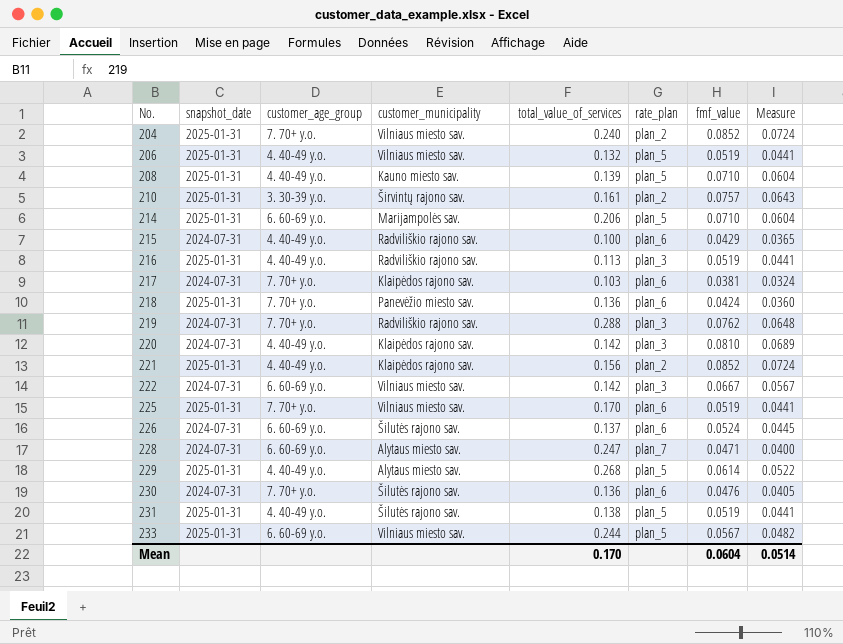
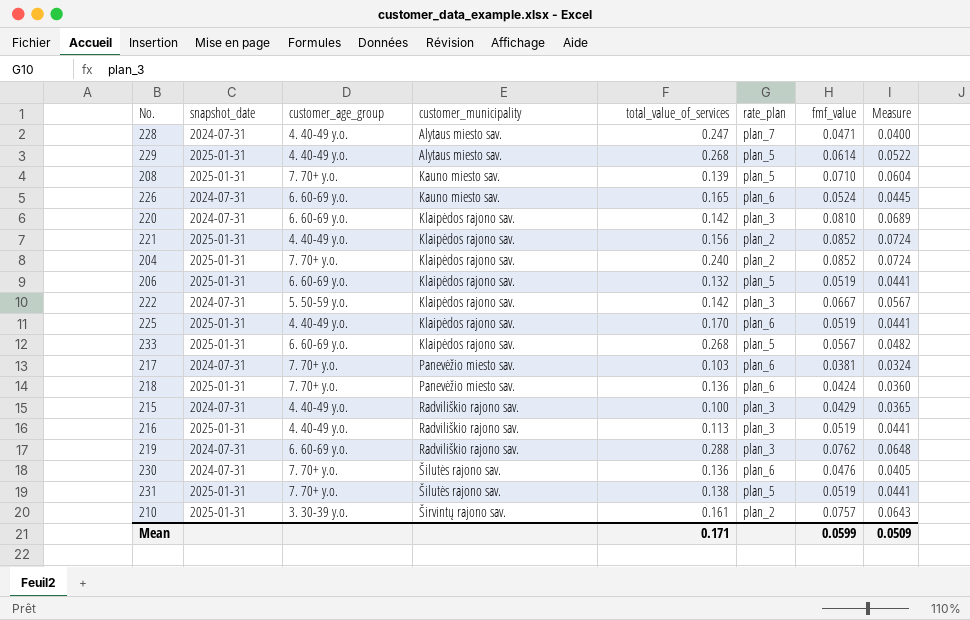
row order: No. ascending -> customer_municipality ascending
row 214: 2025-01-31 | 6. 60-69 y.o. | Marijampolės sav. | 0.206 | plan_5 | 0.0710 | 0.0604 -> none
228 | customer_age_group: 6. 60-69 y.o. -> 4. 40-49 y.o.
208 | customer_age_group: 4. 40-49 y.o. -> 7. 70+ y.o.
226 | customer_municipality: Šilutės rajono sav. -> Kauno miesto sav.
226 | total_value_of_services: 0.137 -> 0.165
220 | customer_age_group: 4. 40-49 y.o. -> 6. 60-69 y.o.
204 | customer_municipality: Vilniaus miesto sav. -> Klaipėdos rajono sav.
206 | customer_age_group: 4. 40-49 y.o. -> 6. 60-69 y.o.
206 | customer_municipality: Vilniaus miesto sav. -> Klaipėdos rajono sav.
222 | customer_age_group: 6. 60-69 y.o. -> 5. 50-59 y.o.
222 | customer_municipality: Vilniaus miesto sav. -> Klaipėdos rajono sav.
225 | customer_age_group: 7. 70+ y.o. -> 4. 40-49 y.o.
225 | customer_municipality: Vilniaus miesto sav. -> Klaipėdos rajono sav.
233 | customer_municipality: Vilniaus miesto sav. -> Klaipėdos rajono sav.
233 | total_value_of_services: 0.244 -> 0.268
217 | customer_municipality: Klaipėdos rajono sav. -> Panevėžio miesto sav.
215 | rate_plan: plan_6 -> plan_3
219 | customer_age_group: 7. 70+ y.o. -> 6. 60-69 y.o.
231 | customer_age_group: 4. 40-49 y.o. -> 7. 70+ y.o.
Mean | total_value_of_services: 0.170 -> 0.171
Mean | fmf_value: 0.0604 -> 0.0599
Mean | Measure: 0.0514 -> 0.0509

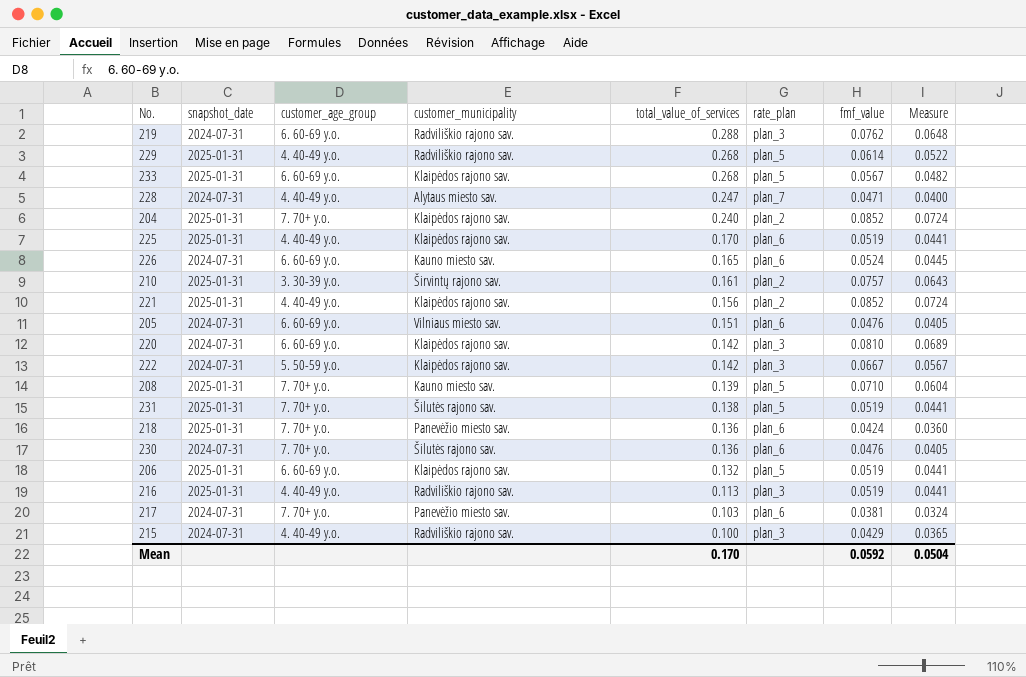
row order: customer_municipality ascending -> total_value_of_services descending
229 | customer_municipality: Alytaus miesto sav. -> Radviliškio rajono sav.
row 205: none -> 2024-07-31 | 6. 60-69 y.o. | Vilniaus miesto sav. | 0.151 | plan_6 | 0.0476 | 0.0405
Mean | total_value_of_services: 0.171 -> 0.170
Mean | fmf_value: 0.0599 -> 0.0592
Mean | Measure: 0.0509 -> 0.0504

